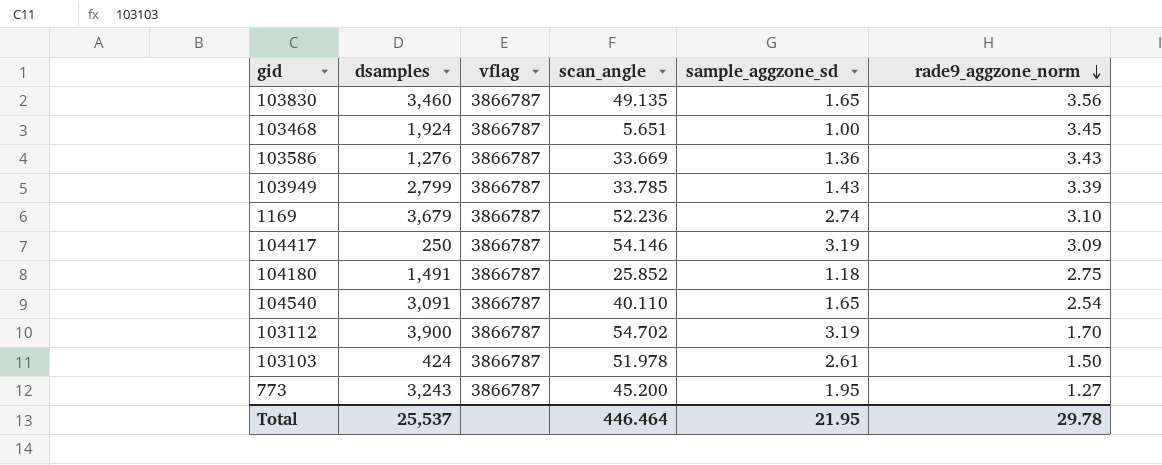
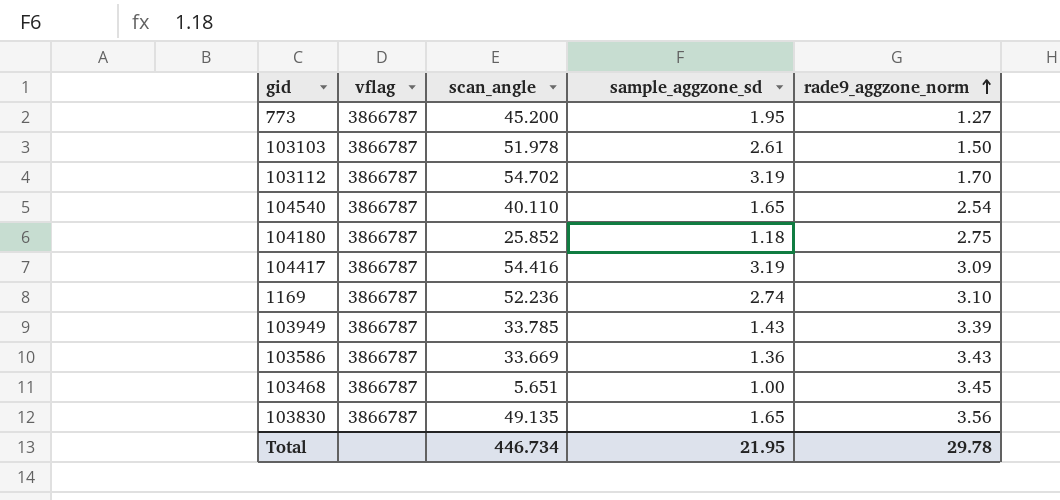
row order: rade9_aggzone_norm descending -> rade9_aggzone_norm ascending
column dsamples | position: 2 -> none
104417 | scan_angle: 54.146 -> 54.416
Total | scan_angle: 446.464 -> 446.734

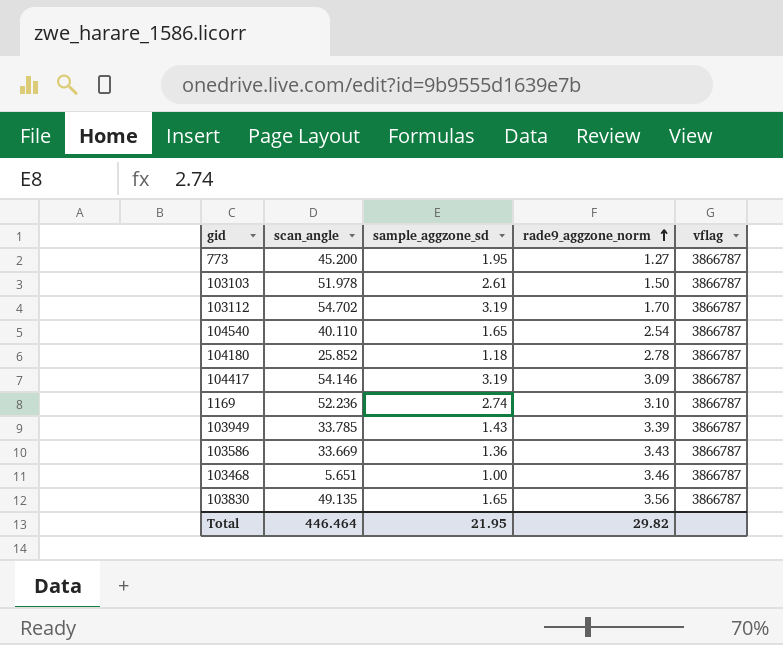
column vflag | position: 2 -> 5
104180 | rade9_aggzone_norm: 2.75 -> 2.78
104417 | scan_angle: 54.416 -> 54.146
103468 | rade9_aggzone_norm: 3.45 -> 3.46
Total | scan_angle: 446.734 -> 446.464
Total | rade9_aggzone_norm: 29.78 -> 29.82

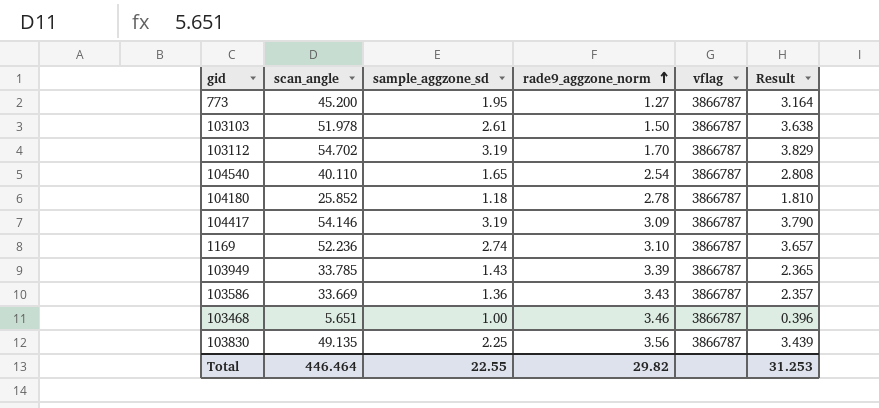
column Result | formula: none -> [scan_angle] * 0.07
103830 | sample_aggzone_sd: 1.65 -> 2.25
Total | sample_aggzone_sd: 21.95 -> 22.55

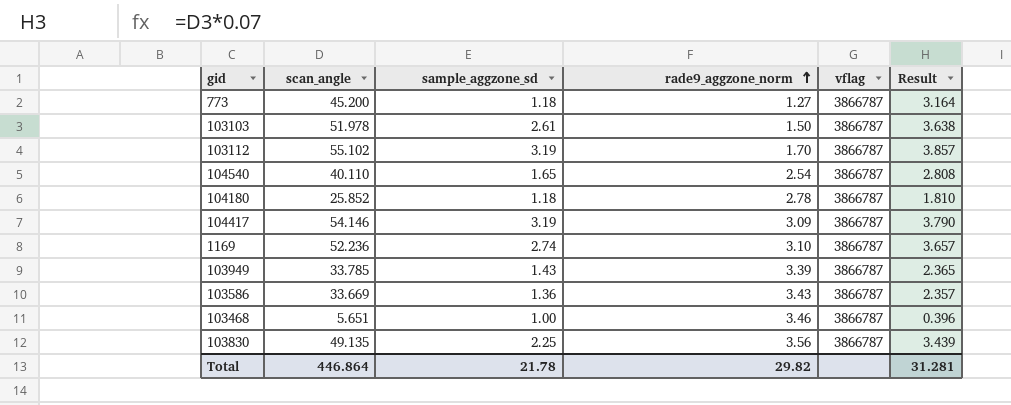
773 | sample_aggzone_sd: 1.95 -> 1.18
103112 | scan_angle: 54.702 -> 55.102
103112 | Result: 3.829 -> 3.857
Total | scan_angle: 446.464 -> 446.864
Total | sample_aggzone_sd: 22.55 -> 21.78
Total | Result: 31.253 -> 31.281

